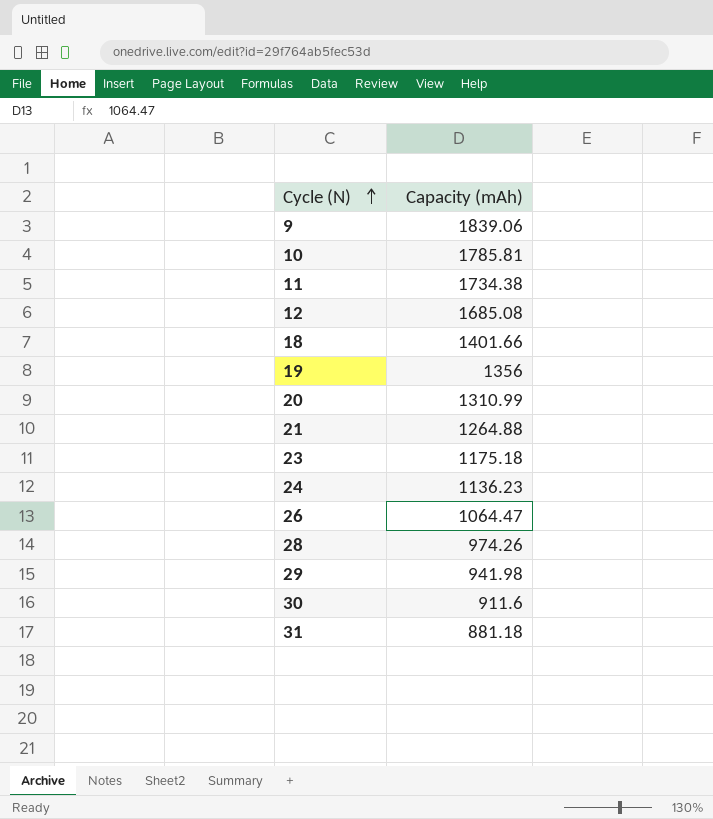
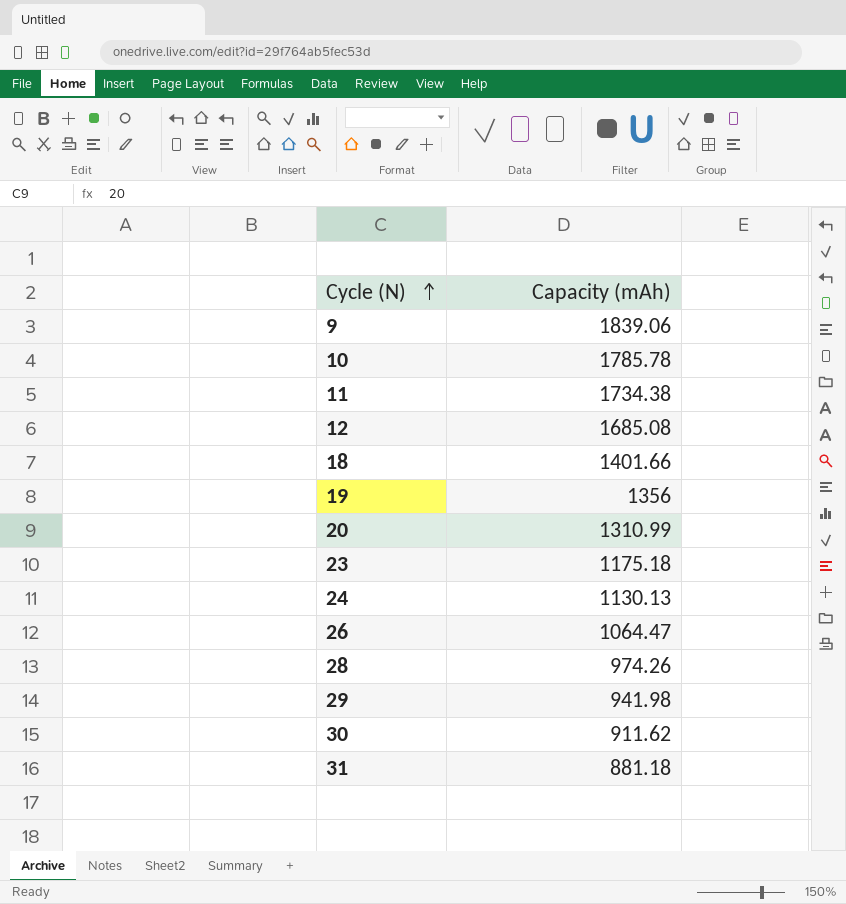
row 21: 1264.88 -> none
10 | Capacity (mAh): 1785.81 -> 1785.78
24 | Capacity (mAh): 1136.23 -> 1130.13
30 | Capacity (mAh): 911.6 -> 911.62

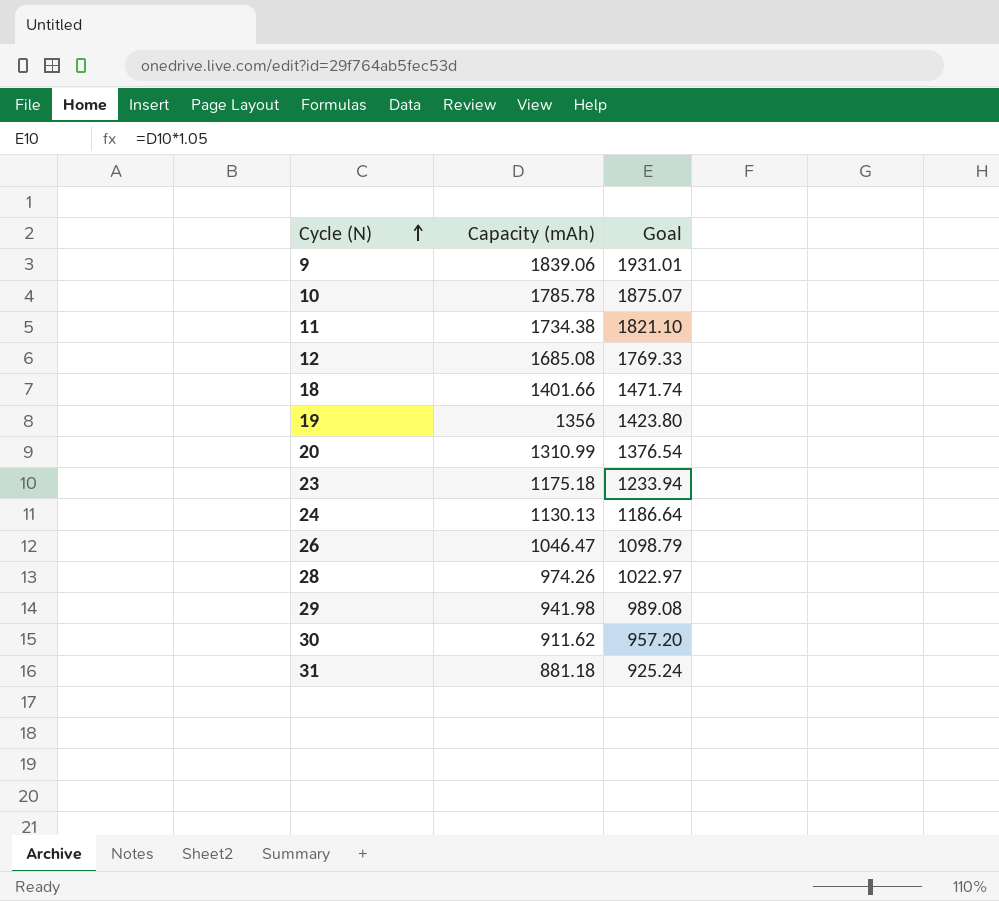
column Goal | formula: none -> [Capacity (mAh)] * 1.05
26 | Capacity (mAh): 1064.47 -> 1046.47

